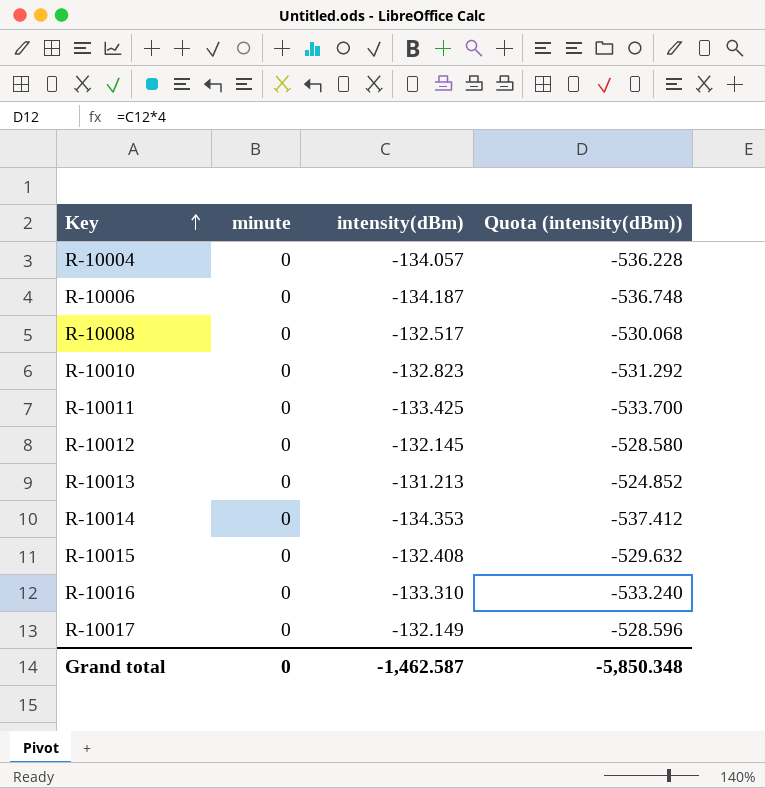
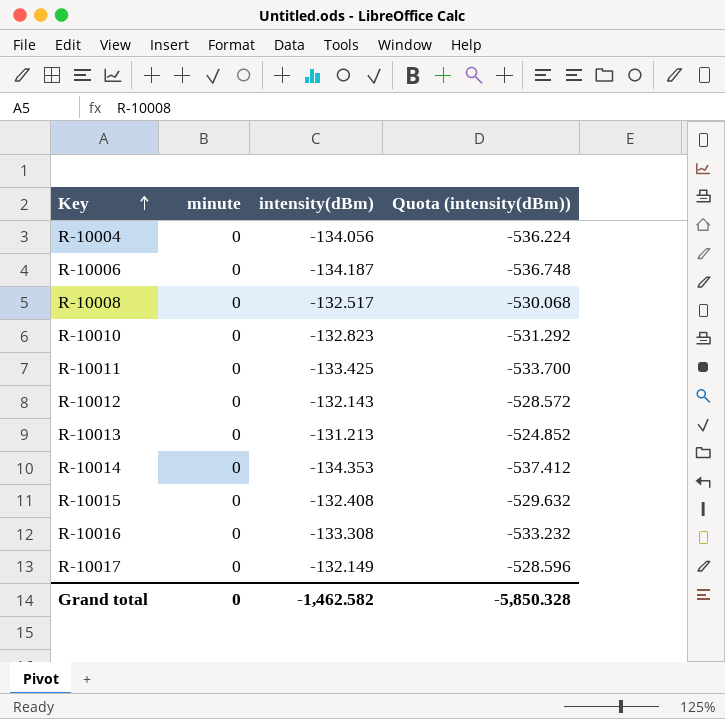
R-10004 | intensity(dBm): -134.057 -> -134.056
R-10004 | Quota (intensity(dBm)): -536.228 -> -536.224
R-10012 | intensity(dBm): -132.145 -> -132.143
R-10012 | Quota (intensity(dBm)): -528.580 -> -528.572
R-10016 | intensity(dBm): -133.310 -> -133.308
R-10016 | Quota (intensity(dBm)): -533.240 -> -533.232
Grand total | intensity(dBm): -1,462.587 -> -1,462.582
Grand total | Quota (intensity(dBm)): -5,850.348 -> -5,850.328

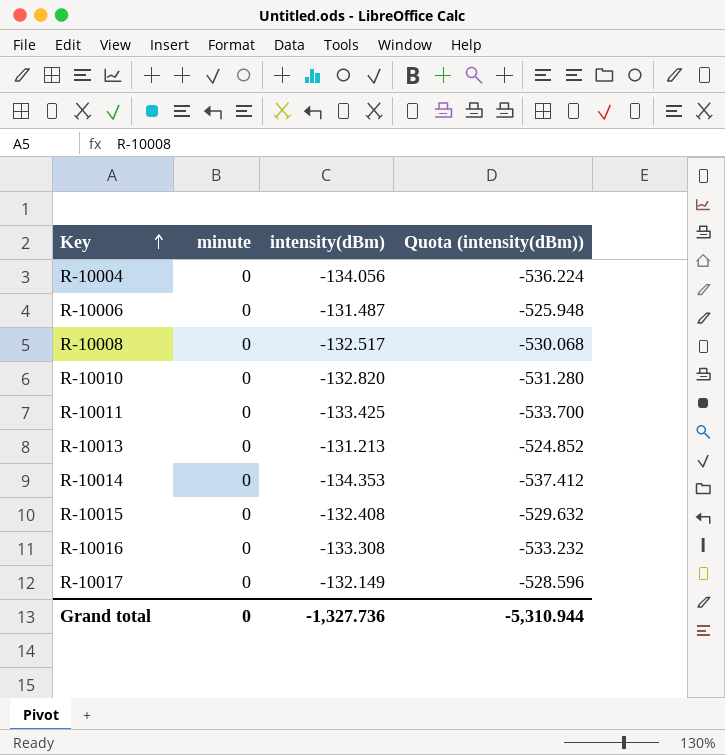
row R-10012: 0 | -132.143 | -528.572 -> none
R-10006 | intensity(dBm): -134.187 -> -131.487
R-10006 | Quota (intensity(dBm)): -536.748 -> -525.948
R-10010 | intensity(dBm): -132.823 -> -132.820
R-10010 | Quota (intensity(dBm)): -531.292 -> -531.280
Grand total | intensity(dBm): -1,462.582 -> -1,327.736
Grand total | Quota (intensity(dBm)): -5,850.328 -> -5,310.944

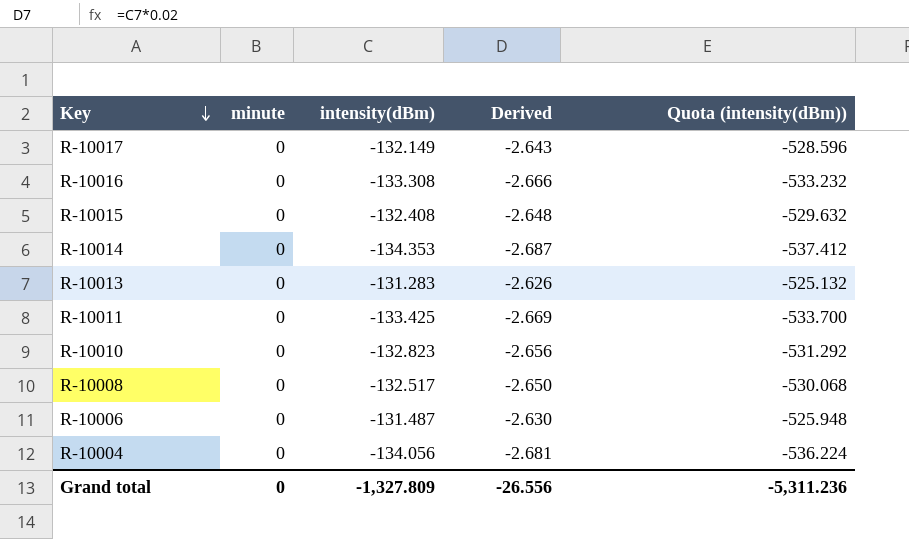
row order: Key ascending -> Key descending
column Derived | formula: none -> [intensity(dBm)] * 0.02
R-10013 | intensity(dBm): -131.213 -> -131.283
R-10013 | Quota (intensity(dBm)): -524.852 -> -525.132
R-10010 | intensity(dBm): -132.820 -> -132.823
R-10010 | Quota (intensity(dBm)): -531.280 -> -531.292
Grand total | intensity(dBm): -1,327.736 -> -1,327.809
Grand total | Quota (intensity(dBm)): -5,310.944 -> -5,311.236

